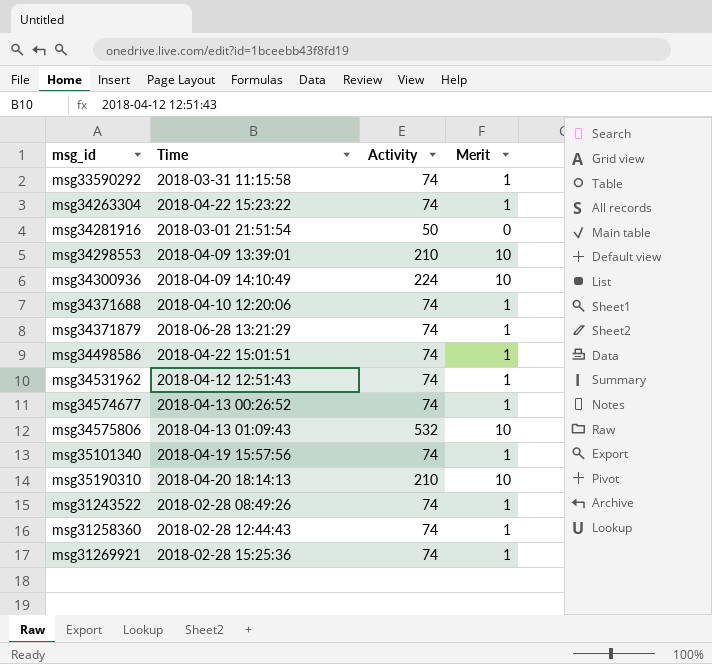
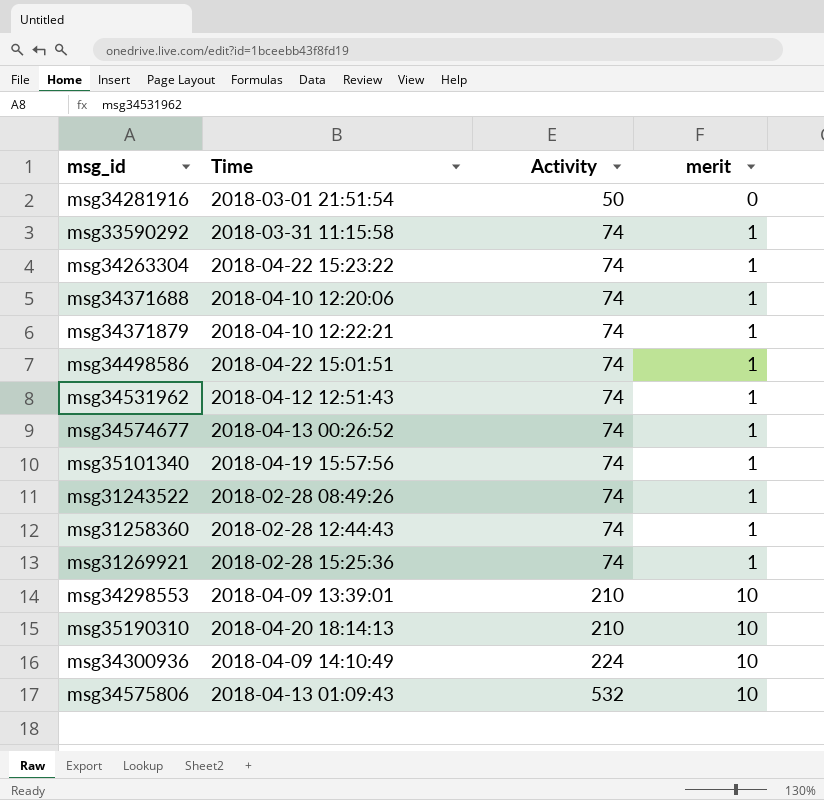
row order: none -> Activity ascending
column name: Merit -> merit
msg34371879 | Time: 2018-06-28 13:21:29 -> 2018-04-10 12:22:21

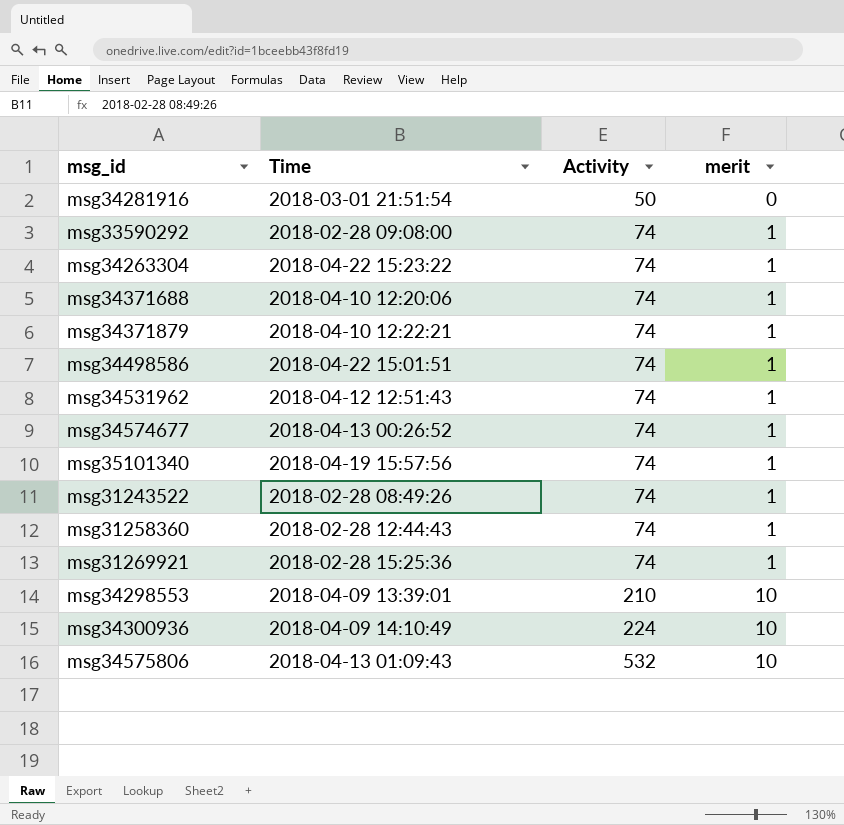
row msg35190310: 2018-04-20 18:14:13 | 210 | 10 -> none
msg33590292 | Time: 2018-03-31 11:15:58 -> 2018-02-28 09:08:00

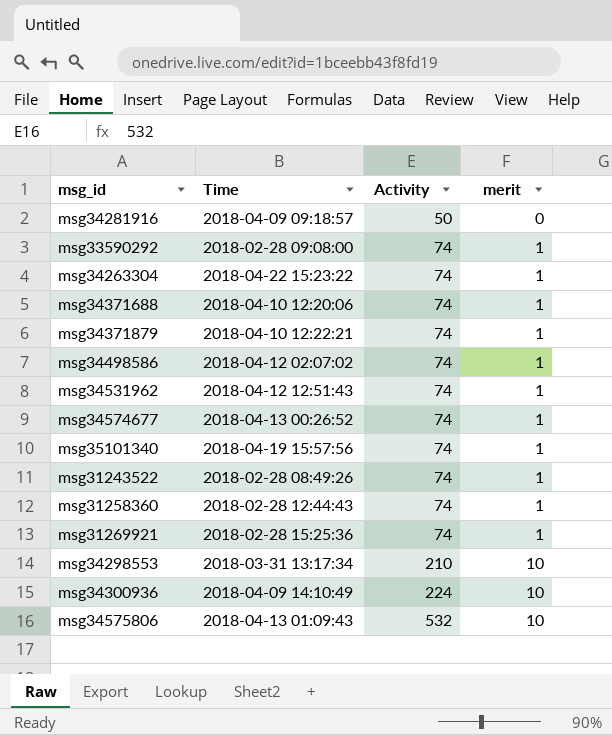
msg34281916 | Time: 2018-03-01 21:51:54 -> 2018-04-09 09:18:57
msg34498586 | Time: 2018-04-22 15:01:51 -> 2018-04-12 02:07:02
msg34298553 | Time: 2018-04-09 13:39:01 -> 2018-03-31 13:17:34

